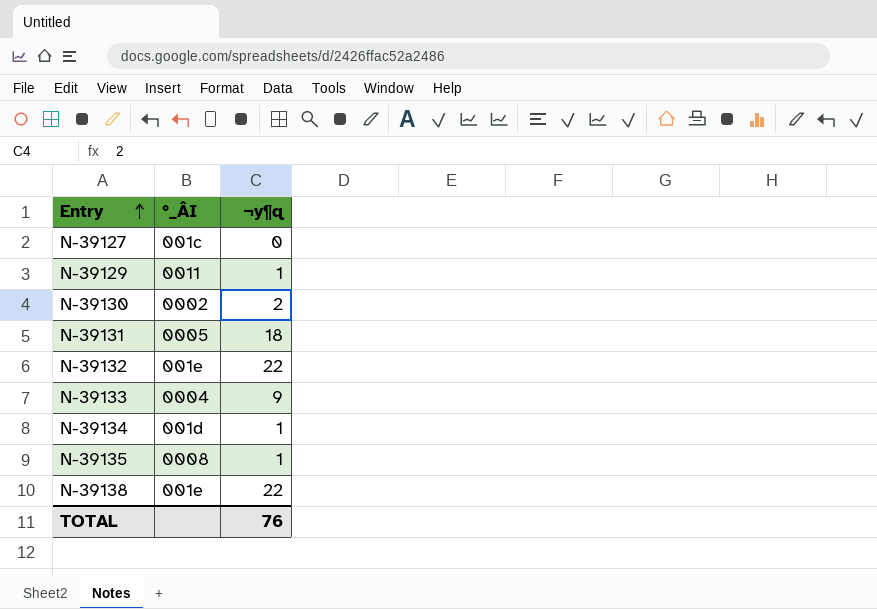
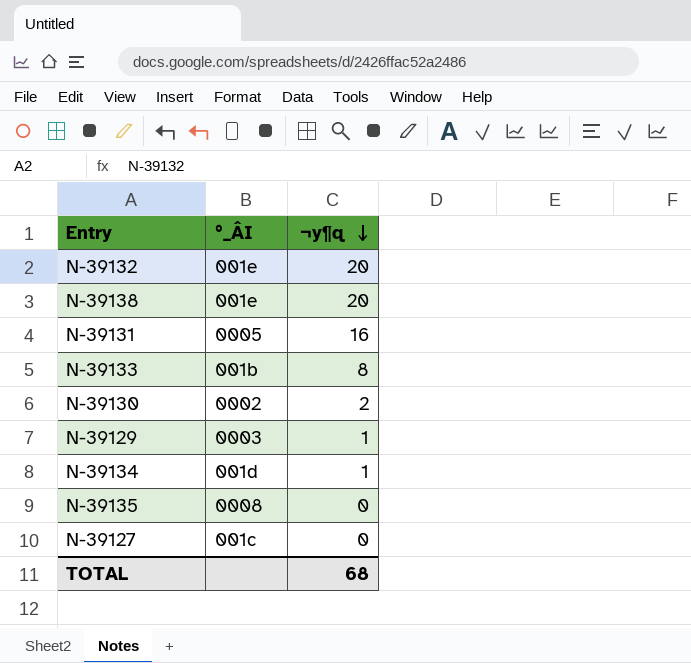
row order: Entry ascending -> ¬y¶q descending
N-39132 | ¬y¶q: 22 -> 20
N-39138 | ¬y¶q: 22 -> 20
N-39131 | ¬y¶q: 18 -> 16
N-39133 | °_ÂI: 0004 -> 001b
N-39133 | ¬y¶q: 9 -> 8
N-39129 | °_ÂI: 0011 -> 0003
N-39135 | ¬y¶q: 1 -> 0
TOTAL | ¬y¶q: 76 -> 68

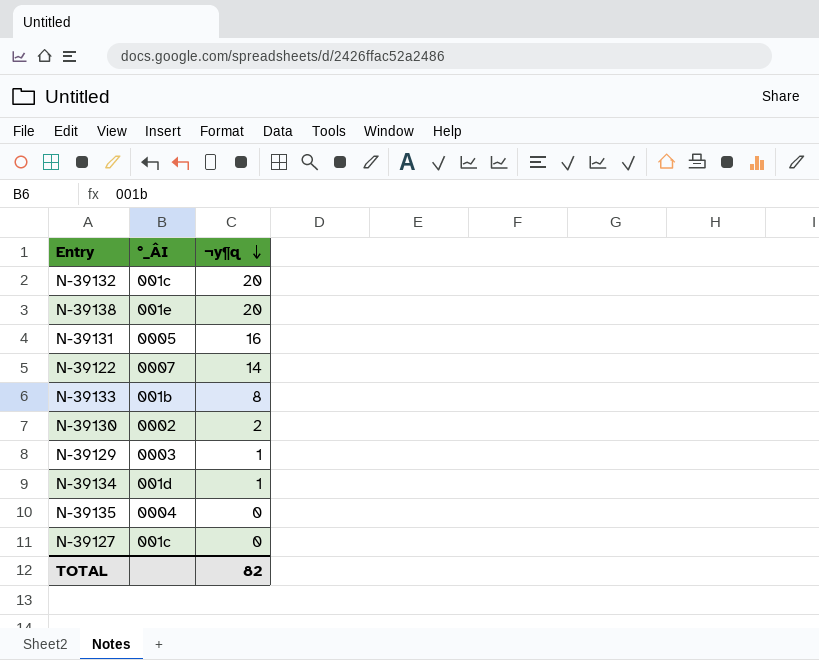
N-39132 | °_ÂI: 001e -> 001c
row N-39122: none -> 0007 | 14
N-39135 | °_ÂI: 0008 -> 0004
TOTAL | ¬y¶q: 68 -> 82

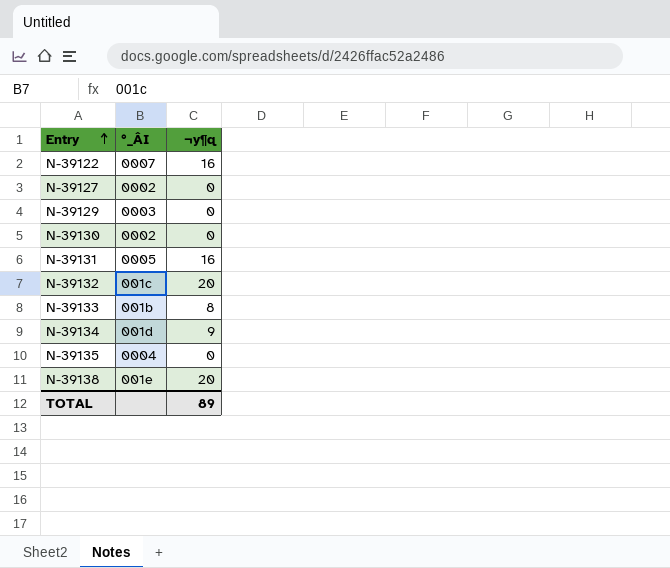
row order: ¬y¶q descending -> Entry ascending
N-39122 | ¬y¶q: 14 -> 16
N-39127 | °_ÂI: 001c -> 0002
N-39129 | ¬y¶q: 1 -> 0
N-39130 | ¬y¶q: 2 -> 0
N-39134 | ¬y¶q: 1 -> 9
TOTAL | ¬y¶q: 82 -> 89

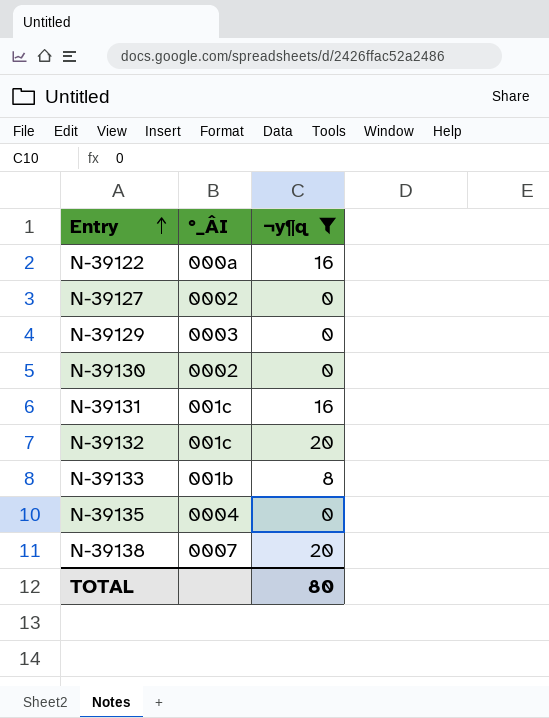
filter: none -> ¬y¶q != 9
N-39122 | °_ÂI: 0007 -> 000a
N-39131 | °_ÂI: 0005 -> 001c
N-39138 | °_ÂI: 001e -> 0007
TOTAL | ¬y¶q: 89 -> 80

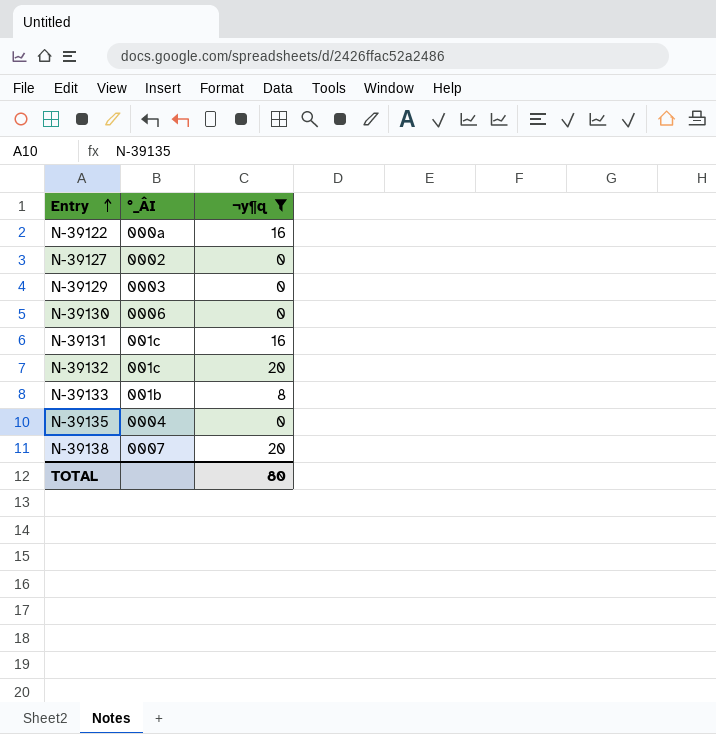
N-39130 | °_ÂI: 0002 -> 0006

